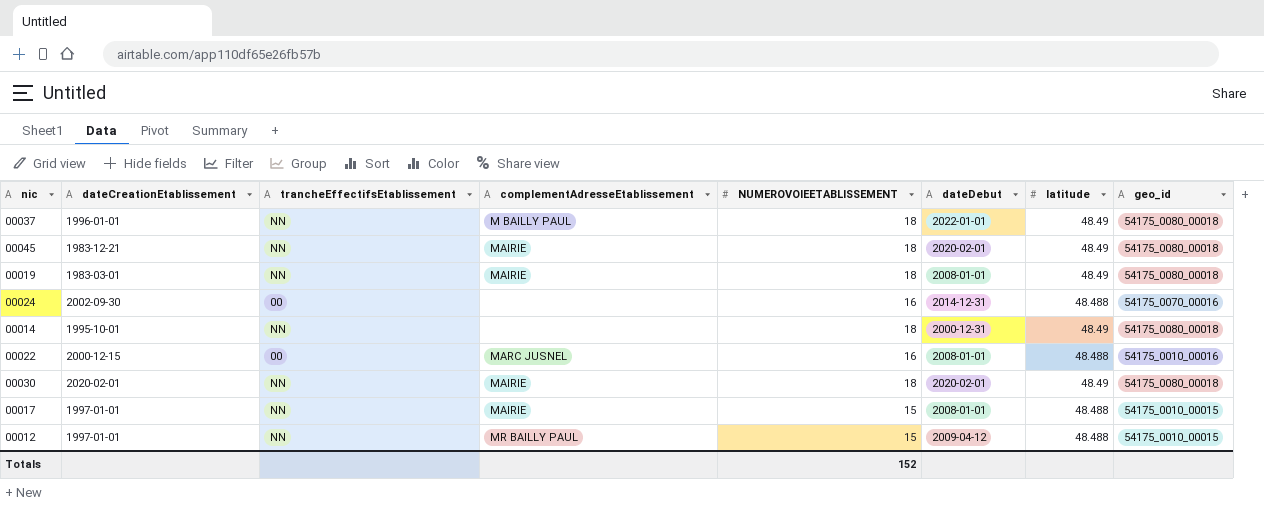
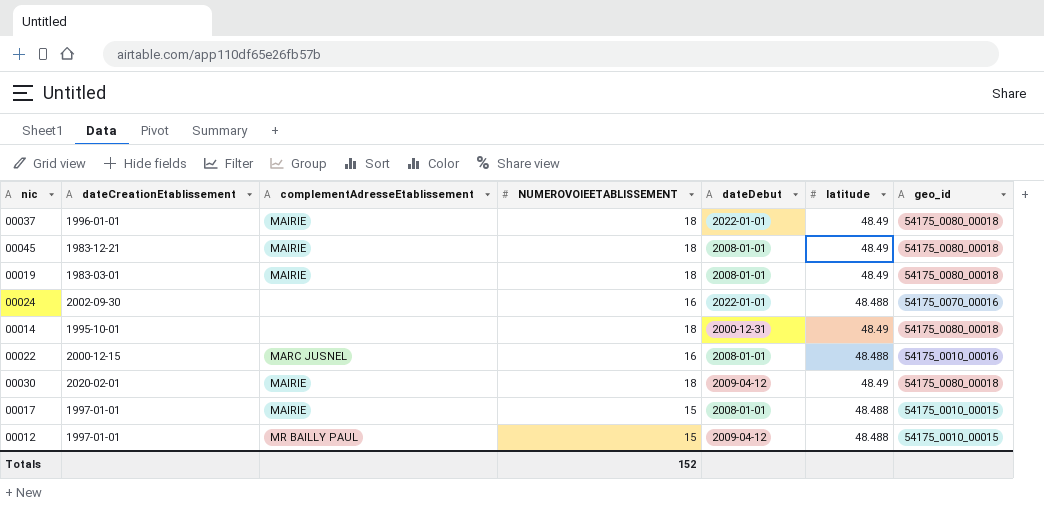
column trancheEffectifsEtablissement | position: 3 -> none
00037 | complementAdresseEtablissement: M BAILLY PAUL -> MAIRIE
00045 | dateDebut: 2020-02-01 -> 2008-01-01
00024 | dateDebut: 2014-12-31 -> 2022-01-01
00030 | dateDebut: 2020-02-01 -> 2009-04-12

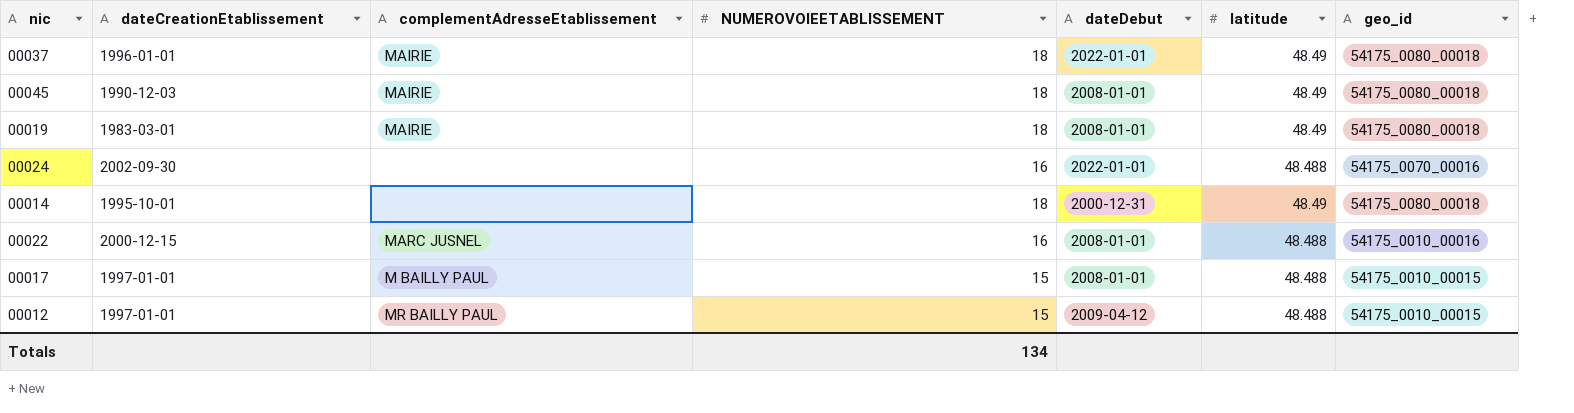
row 00030: 2020-02-01 | MAIRIE | 18 | 2009-04-12 | 48.49 | 54175_0080_00018 -> none
00045 | dateCreationEtablissement: 1983-12-21 -> 1990-12-03
00017 | complementAdresseEtablissement: MAIRIE -> M BAILLY PAUL
Totals | NUMEROVOIEETABLISSEMENT: 152 -> 134

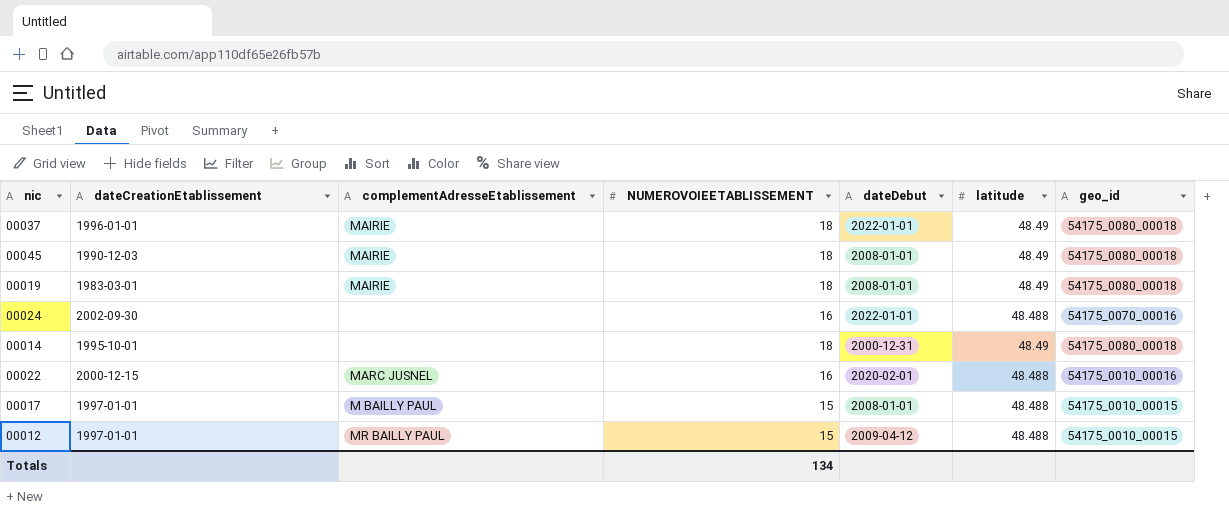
00022 | dateDebut: 2008-01-01 -> 2020-02-01

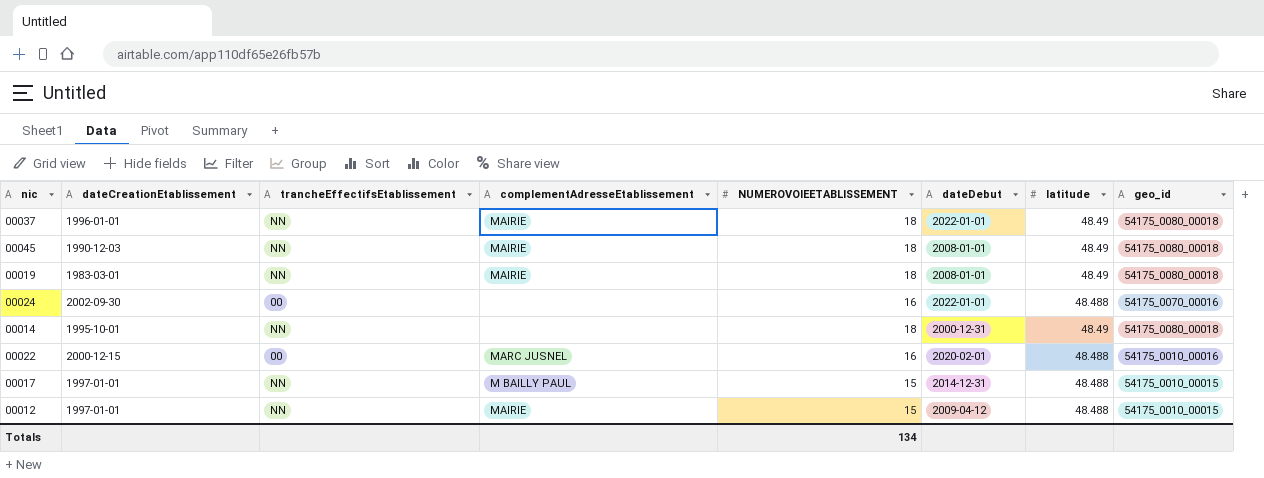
column trancheEffectifsEtablissement | position: none -> 3
00017 | dateDebut: 2008-01-01 -> 2014-12-31
00012 | complementAdresseEtablissement: MR BAILLY PAUL -> MAIRIE

